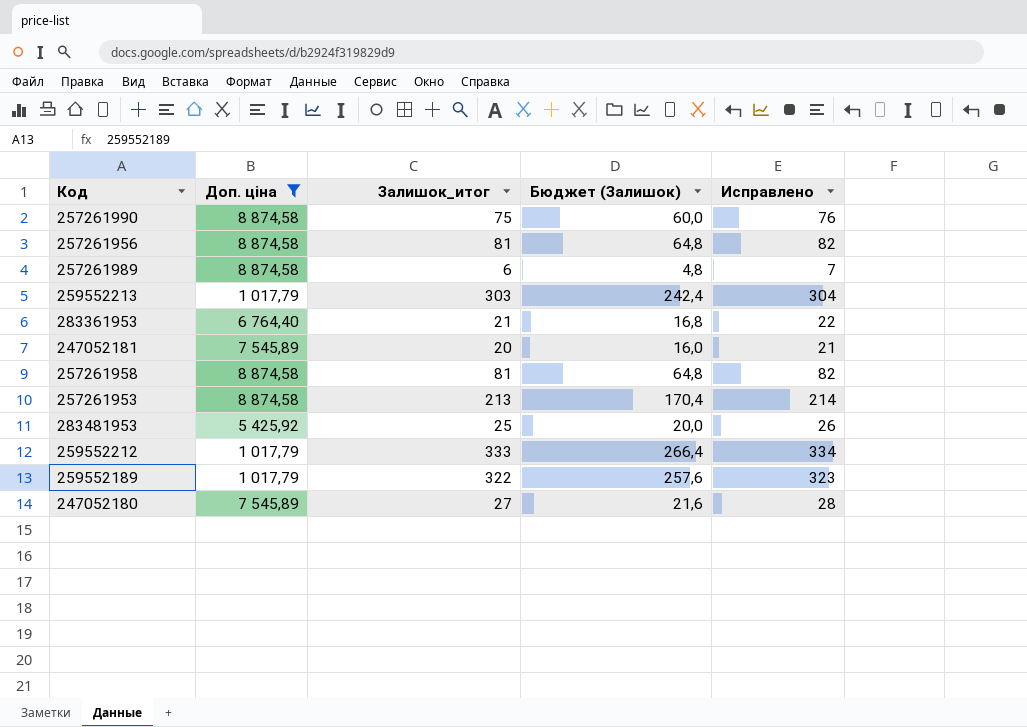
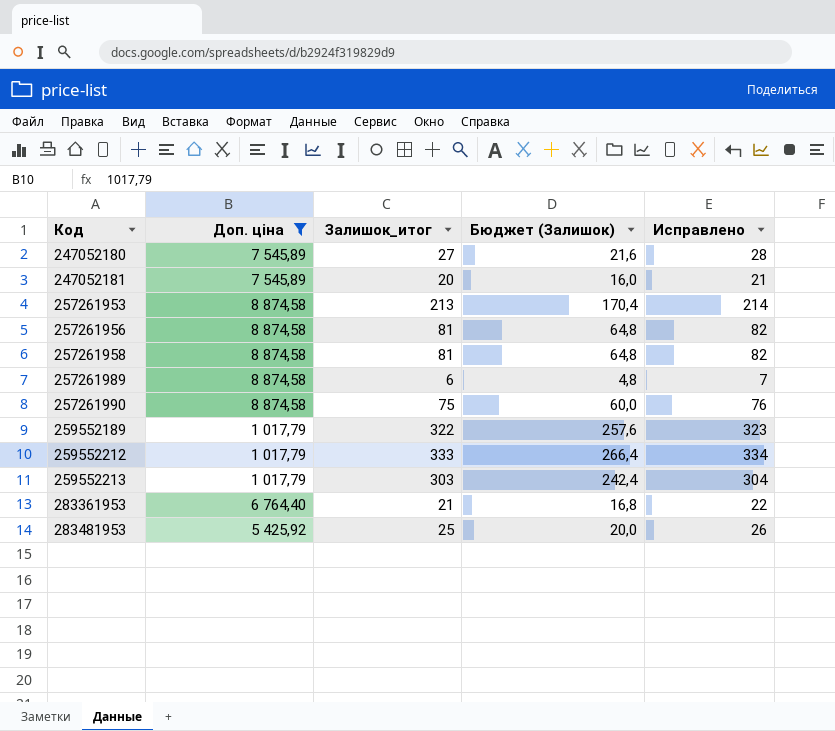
row order: none -> Код ascending

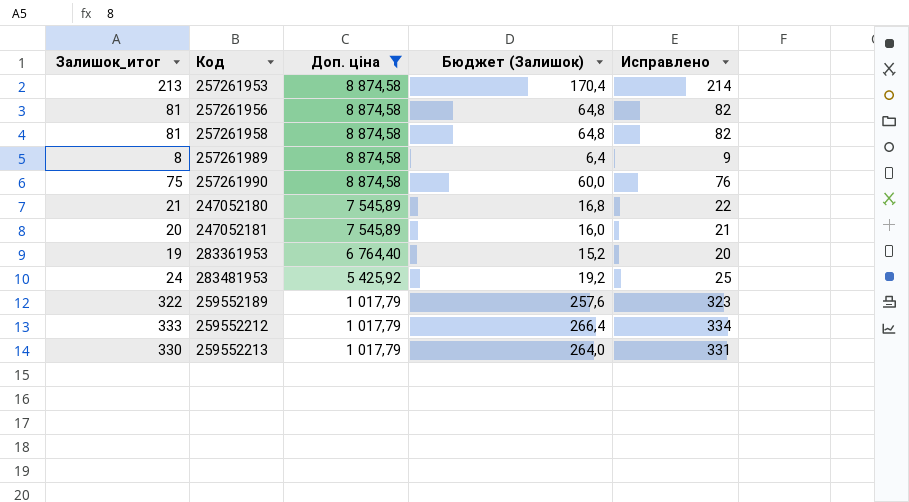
row order: Код ascending -> Доп. ціна descending
column Залишок_итог | position: 3 -> 1
257261989 | Залишок_итог: 6 -> 8
257261989 | Бюджет (Залишок): 4,8 -> 6,4
257261989 | Исправлено: 7 -> 9
247052180 | Залишок_итог: 27 -> 21
247052180 | Бюджет (Залишок): 21,6 -> 16,8
247052180 | Исправлено: 28 -> 22
283361953 | Залишок_итог: 21 -> 19
283361953 | Бюджет (Залишок): 16,8 -> 15,2
283361953 | Исправлено: 22 -> 20
283481953 | Залишок_итог: 25 -> 24
283481953 | Бюджет (Залишок): 20,0 -> 19,2
283481953 | Исправлено: 26 -> 25
259552213 | Залишок_итог: 303 -> 330
259552213 | Бюджет (Залишок): 242,4 -> 264,0
259552213 | Исправлено: 304 -> 331

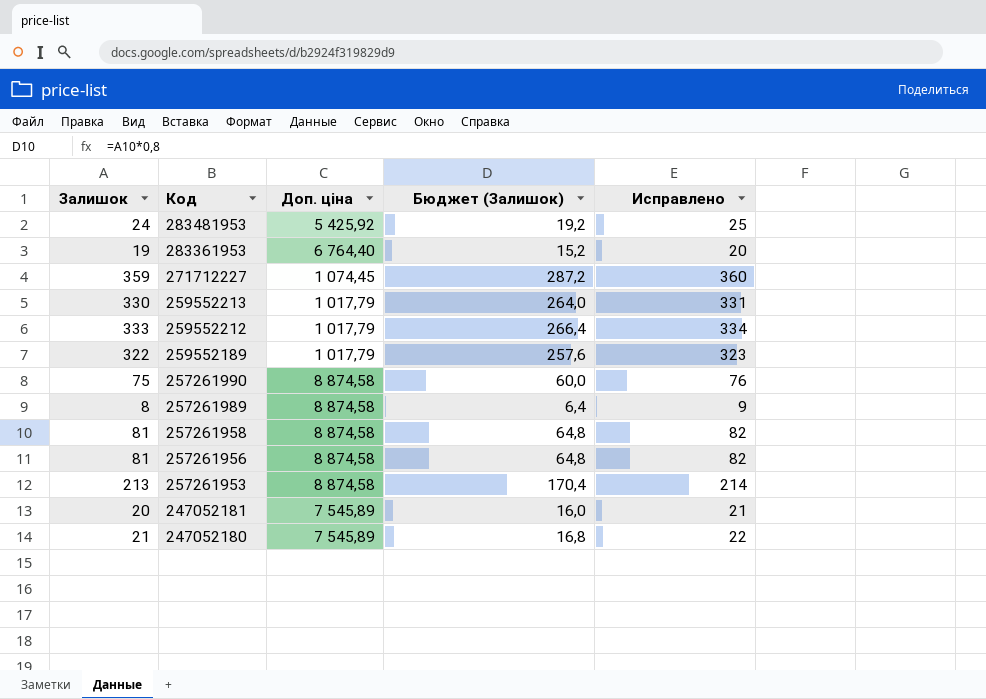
filter: Доп. ціна != 1 074,45 -> none
row order: Доп. ціна descending -> Код descending
column name: Залишок_итог -> Залишок

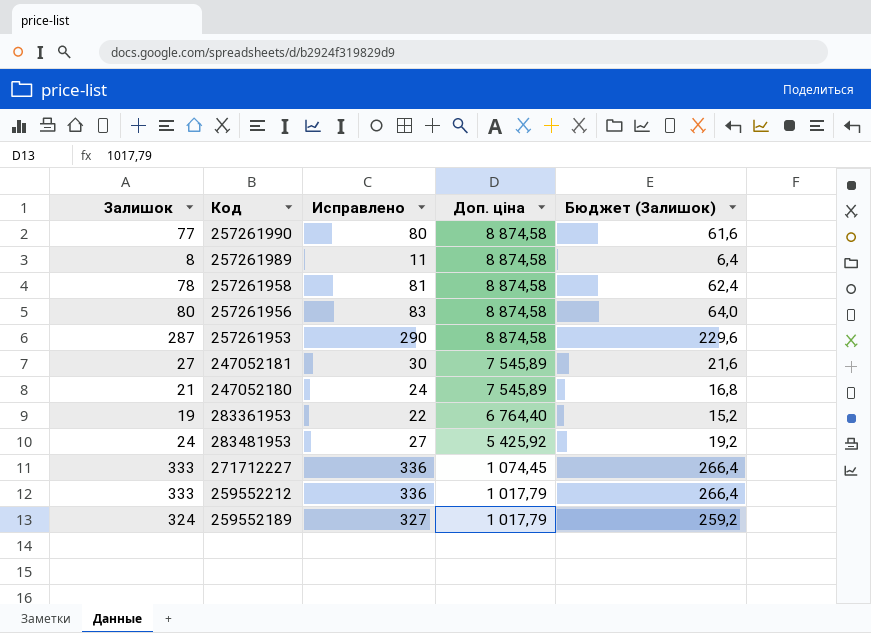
row order: Код descending -> Доп. ціна descending
column Исправлено | formula: [Залишок] + 1 -> [Залишок] + 3
column Исправлено | position: 5 -> 3
row 259552213: 330 | 1 017,79 | 264,0 | 331 -> none
257261990 | Залишок: 75 -> 77
257261990 | Бюджет (Залишок): 60,0 -> 61,6
257261958 | Залишок: 81 -> 78
257261958 | Бюджет (Залишок): 64,8 -> 62,4
257261956 | Залишок: 81 -> 80
257261956 | Бюджет (Залишок): 64,8 -> 64,0
257261953 | Залишок: 213 -> 287
257261953 | Бюджет (Залишок): 170,4 -> 229,6
247052181 | Залишок: 20 -> 27
247052181 | Бюджет (Залишок): 16,0 -> 21,6
271712227 | Залишок: 359 -> 333
271712227 | Бюджет (Залишок): 287,2 -> 266,4
259552189 | Залишок: 322 -> 324
259552189 | Бюджет (Залишок): 257,6 -> 259,2

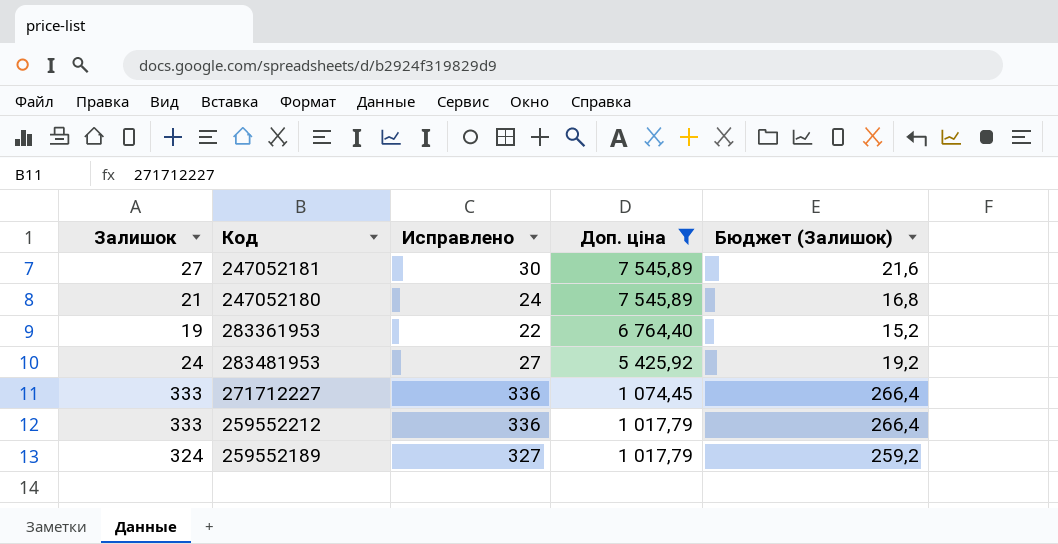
filter: none -> Доп. ціна != 8 874,58

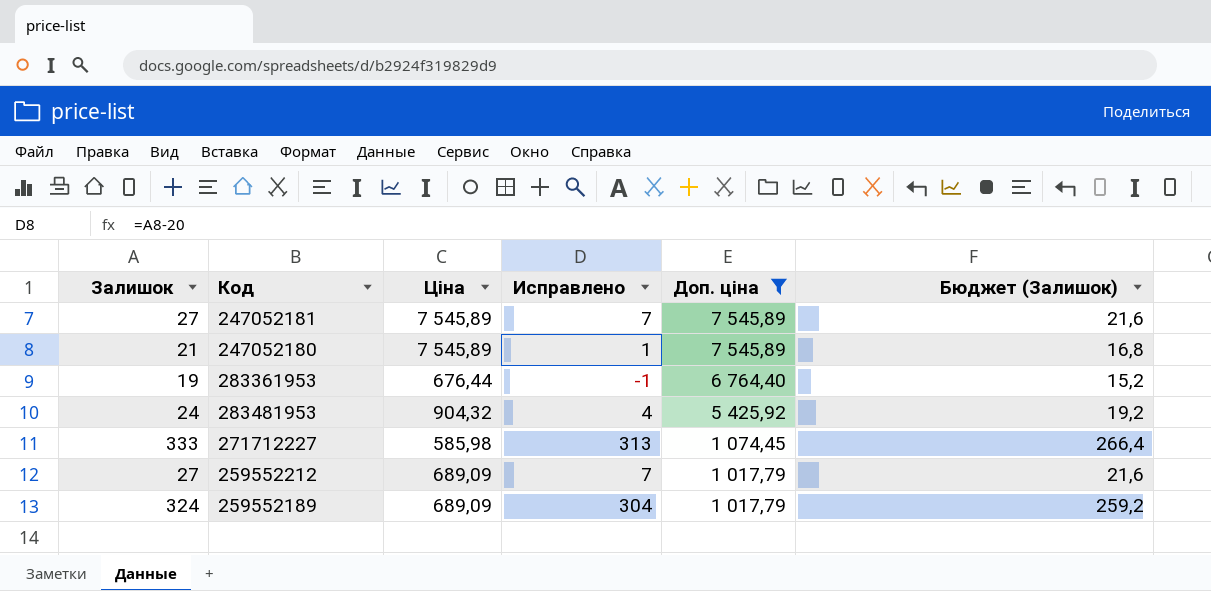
column Ціна | position: none -> 3
column Исправлено | formula: [Залишок] + 3 -> [Залишок] - 20
259552212 | Залишок: 333 -> 27
259552212 | Бюджет (Залишок): 266,4 -> 21,6

